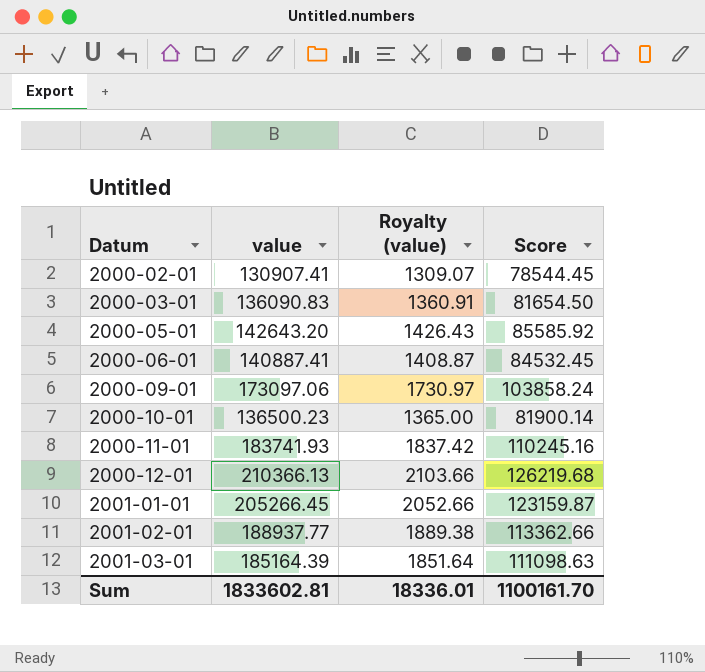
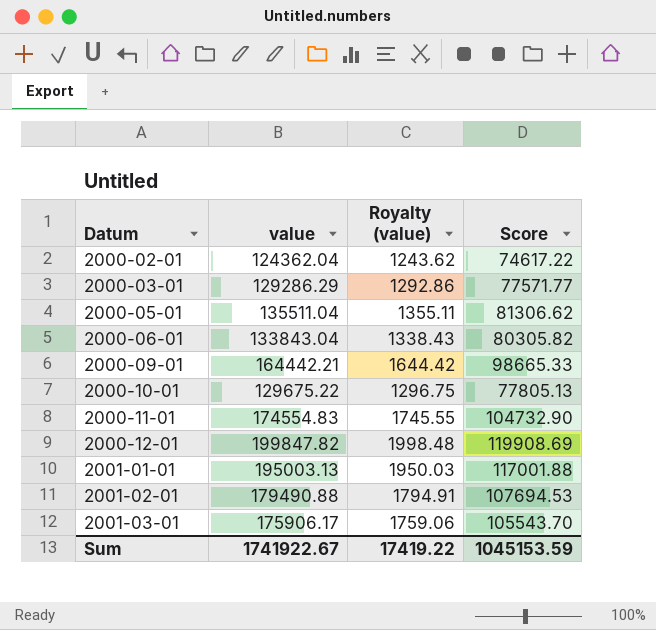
2000-02-01 | value: 130907.41 -> 124362.04
2000-02-01 | Royalty (value): 1309.07 -> 1243.62
2000-02-01 | Score: 78544.45 -> 74617.22
2000-03-01 | value: 136090.83 -> 129286.29
2000-03-01 | Royalty (value): 1360.91 -> 1292.86
2000-03-01 | Score: 81654.50 -> 77571.77
2000-05-01 | value: 142643.20 -> 135511.04
2000-05-01 | Royalty (value): 1426.43 -> 1355.11
2000-05-01 | Score: 85585.92 -> 81306.62
2000-06-01 | value: 140887.41 -> 133843.04
2000-06-01 | Royalty (value): 1408.87 -> 1338.43
2000-06-01 | Score: 84532.45 -> 80305.82
2000-09-01 | value: 173097.06 -> 164442.21
2000-09-01 | Royalty (value): 1730.97 -> 1644.42
2000-09-01 | Score: 103858.24 -> 98665.33
2000-10-01 | value: 136500.23 -> 129675.22
2000-10-01 | Royalty (value): 1365.00 -> 1296.75
2000-10-01 | Score: 81900.14 -> 77805.13
2000-11-01 | value: 183741.93 -> 174554.83
2000-11-01 | Royalty (value): 1837.42 -> 1745.55
2000-11-01 | Score: 110245.16 -> 104732.90
2000-12-01 | value: 210366.13 -> 199847.82
2000-12-01 | Royalty (value): 2103.66 -> 1998.48
2000-12-01 | Score: 126219.68 -> 119908.69
2001-01-01 | value: 205266.45 -> 195003.13
2001-01-01 | Royalty (value): 2052.66 -> 1950.03
2001-01-01 | Score: 123159.87 -> 117001.88
2001-02-01 | value: 188937.77 -> 179490.88
2001-02-01 | Royalty (value): 1889.38 -> 1794.91
2001-02-01 | Score: 113362.66 -> 107694.53
2001-03-01 | value: 185164.39 -> 175906.17
2001-03-01 | Royalty (value): 1851.64 -> 1759.06
2001-03-01 | Score: 111098.63 -> 105543.70
Sum | value: 1833602.81 -> 1741922.67
Sum | Royalty (value): 18336.01 -> 17419.22
Sum | Score: 1100161.70 -> 1045153.59

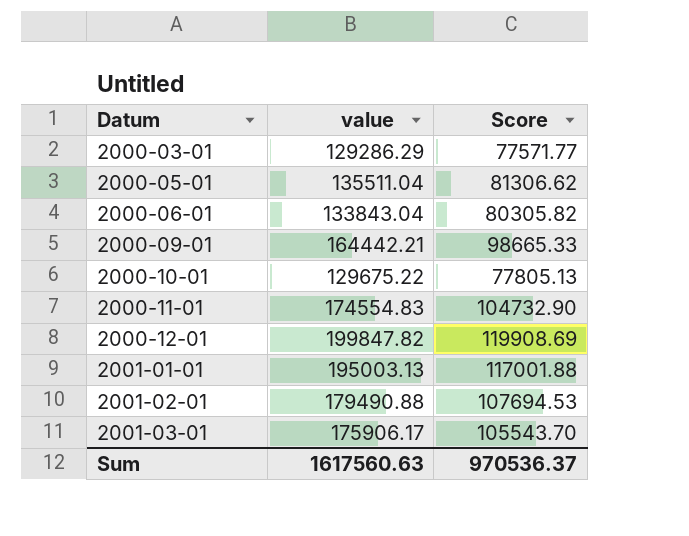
column Royalty (value) | formula: [value] * 0.01 -> none
row 2000-02-01: 124362.04 | 1243.62 | 74617.22 -> none
Sum | value: 1741922.67 -> 1617560.63
Sum | Score: 1045153.59 -> 970536.37

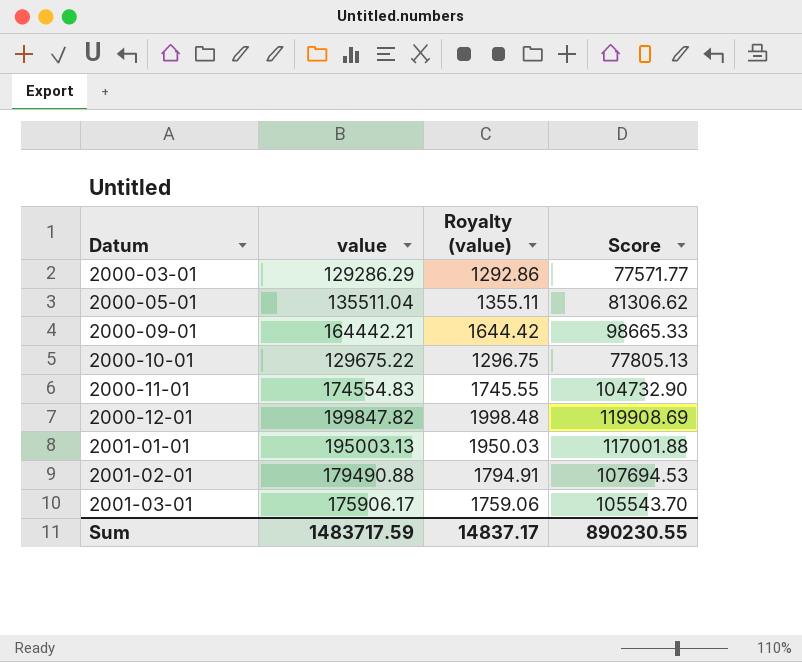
column Royalty (value) | formula: none -> [value] * 0.01
row 2000-06-01: 133843.04 | 80305.82 -> none
Sum | value: 1617560.63 -> 1483717.59
Sum | Score: 970536.37 -> 890230.55

